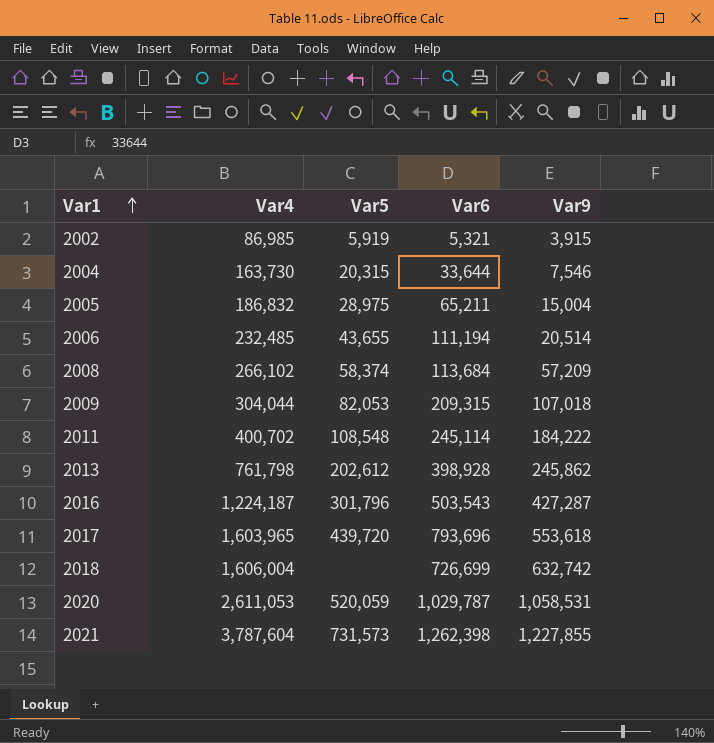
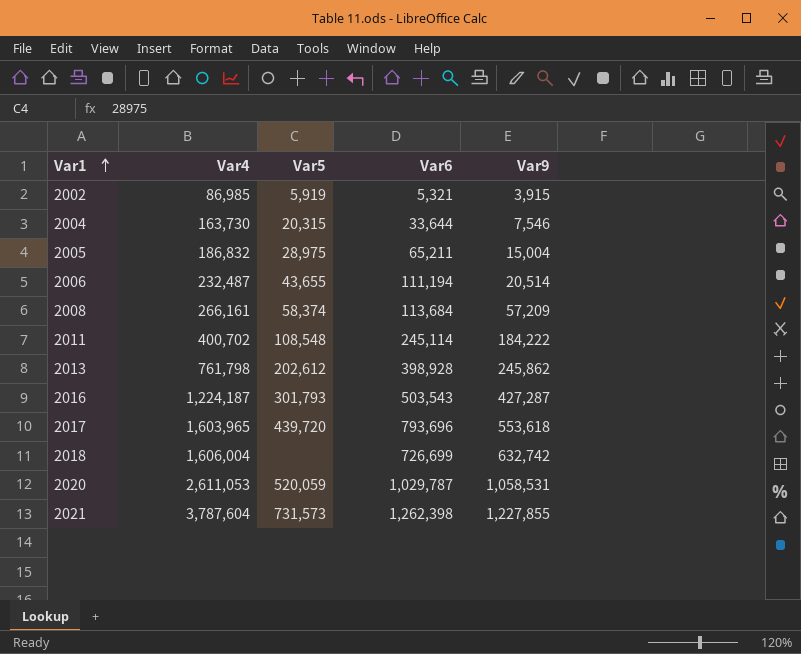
row 2009: 304,044 | 82,053 | 209,315 | 107,018 -> none
2006 | Var4: 232,485 -> 232,487
2008 | Var4: 266,102 -> 266,161
2016 | Var5: 301,796 -> 301,793

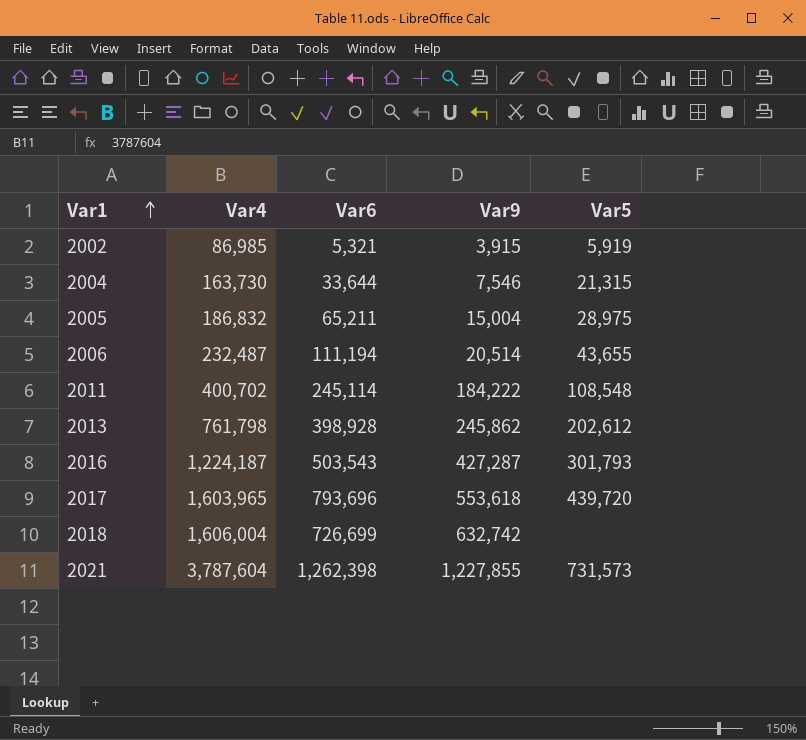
column Var5 | position: 3 -> 5
row 2008: 266,161 | 58,374 | 113,684 | 57,209 -> none
row 2020: 2,611,053 | 520,059 | 1,029,787 | 1,058,531 -> none
2004 | Var5: 20,315 -> 21,315

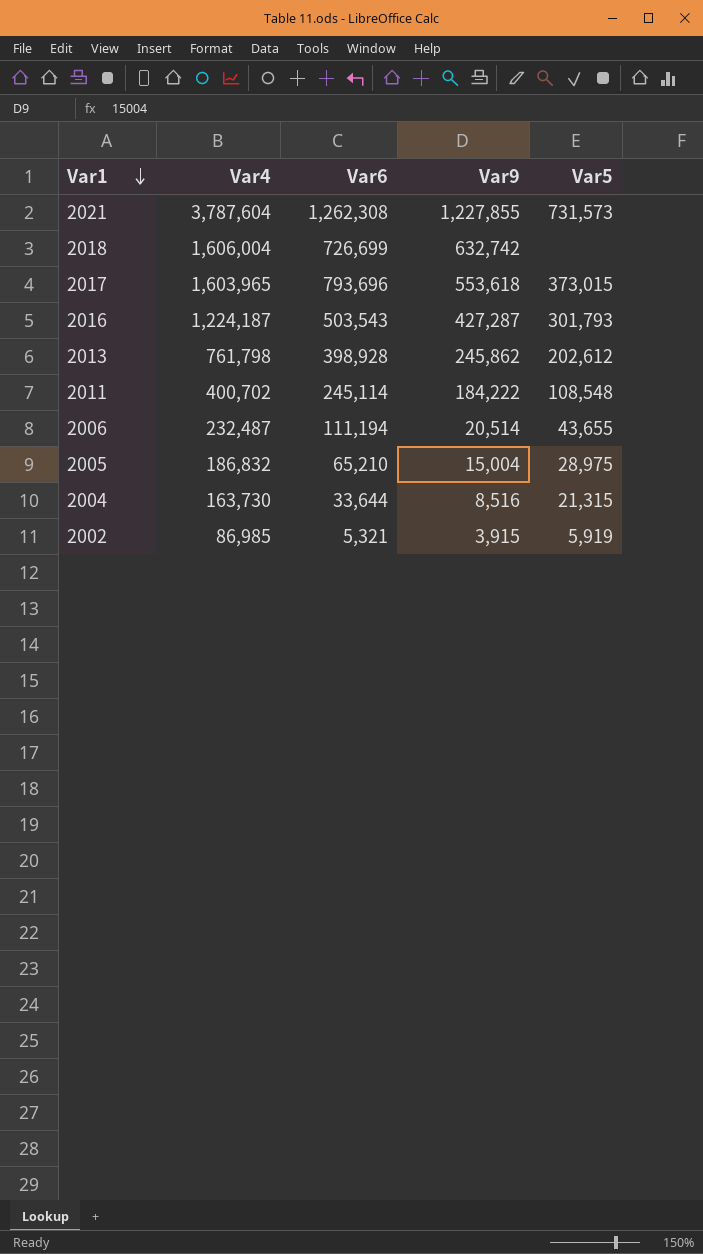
row order: Var1 ascending -> Var1 descending
2021 | Var6: 1,262,398 -> 1,262,308
2017 | Var5: 439,720 -> 373,015
2005 | Var6: 65,211 -> 65,210
2004 | Var9: 7,546 -> 8,516

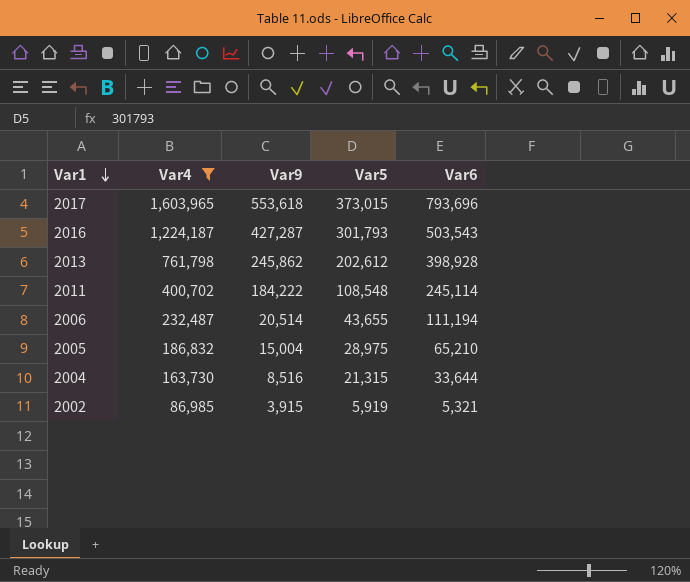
filter: none -> Var4 <= 1,603,965
column Var6 | position: 3 -> 5

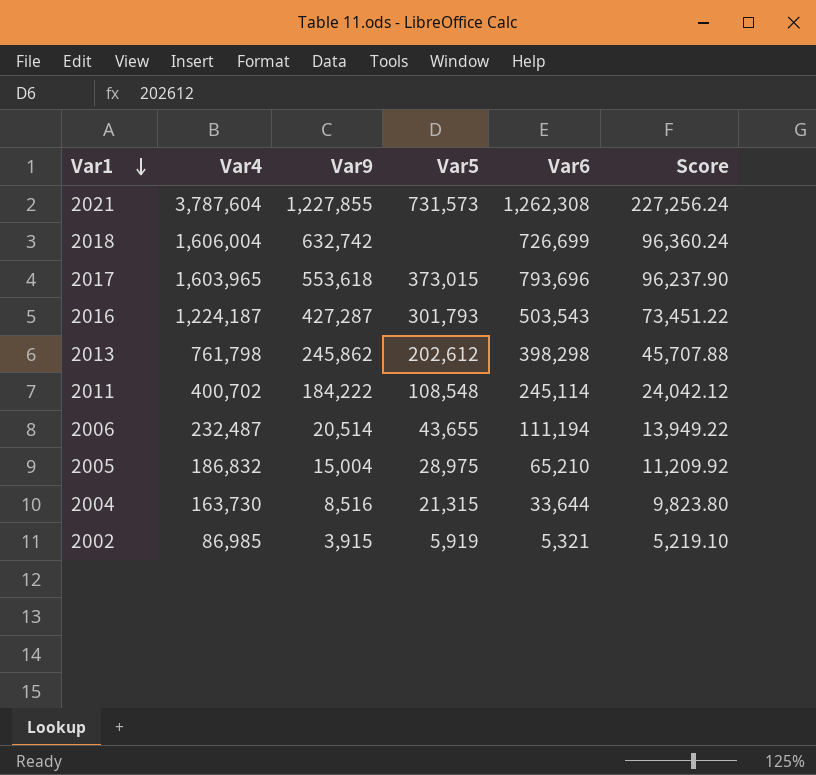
filter: Var4 <= 1,603,965 -> none
column Score | formula: none -> [Var4] * 0.06
2013 | Var6: 398,928 -> 398,298

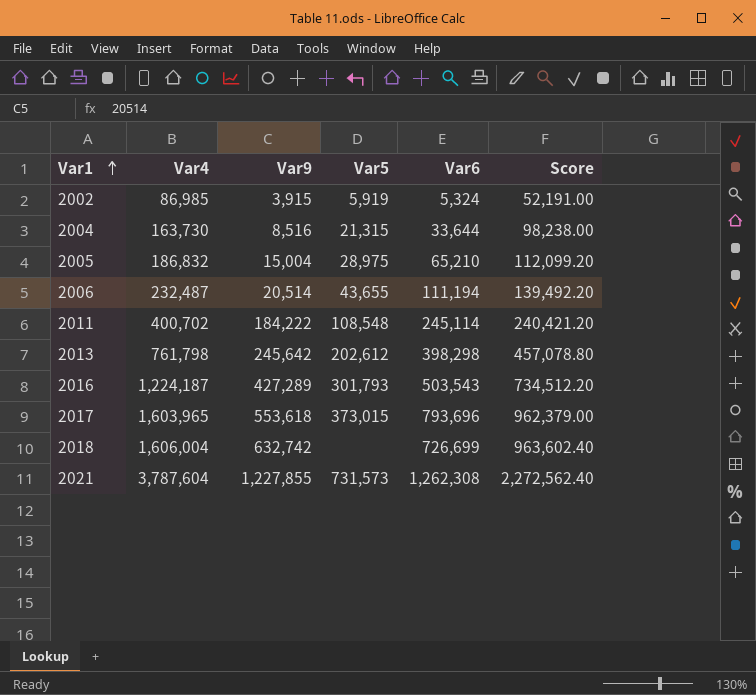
row order: Var1 descending -> Var1 ascending
column Score | formula: [Var4] * 0.06 -> [Var4] * 0.6
2002 | Var6: 5,321 -> 5,324
2013 | Var9: 245,862 -> 245,642
2016 | Var9: 427,287 -> 427,289

